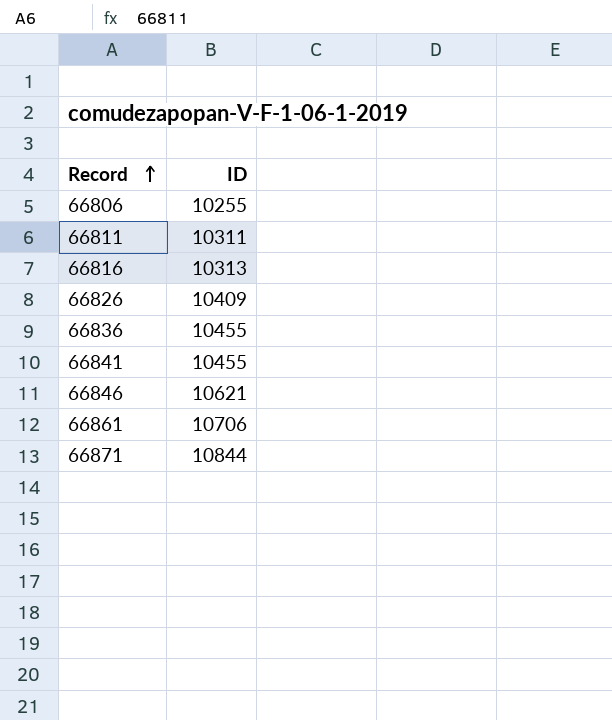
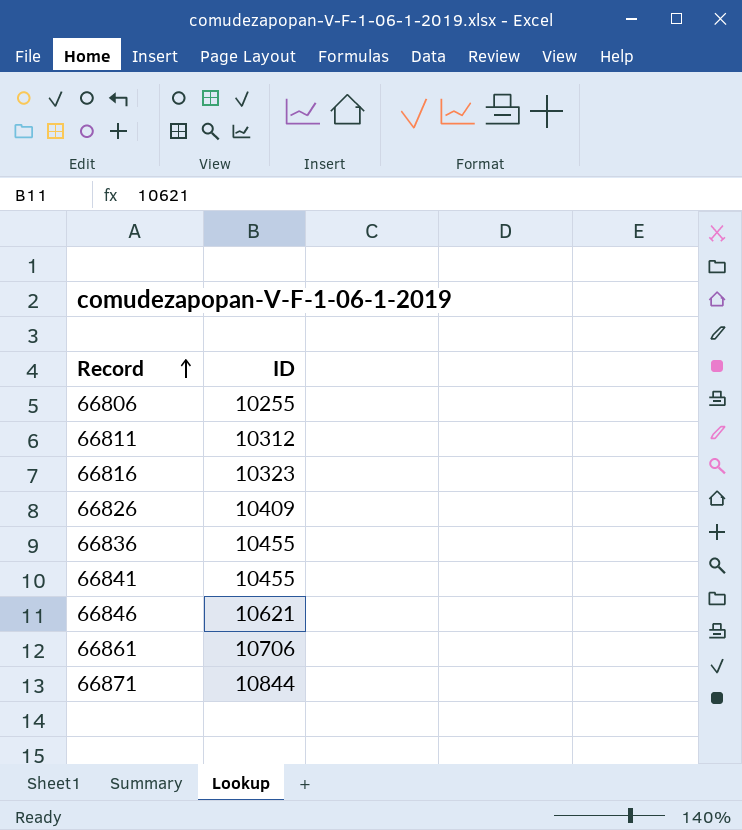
66811 | ID: 10311 -> 10312
66816 | ID: 10313 -> 10323

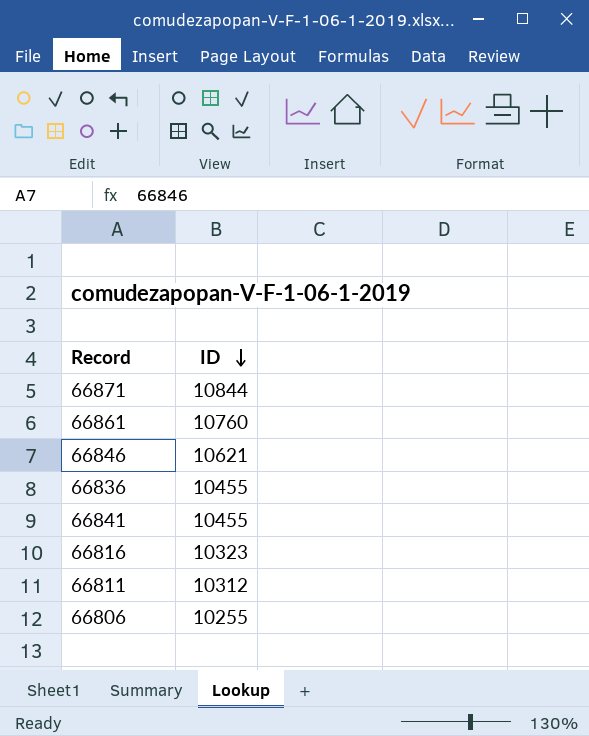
row order: Record ascending -> ID descending
row 66826: 10409 -> none
66861 | ID: 10706 -> 10760

